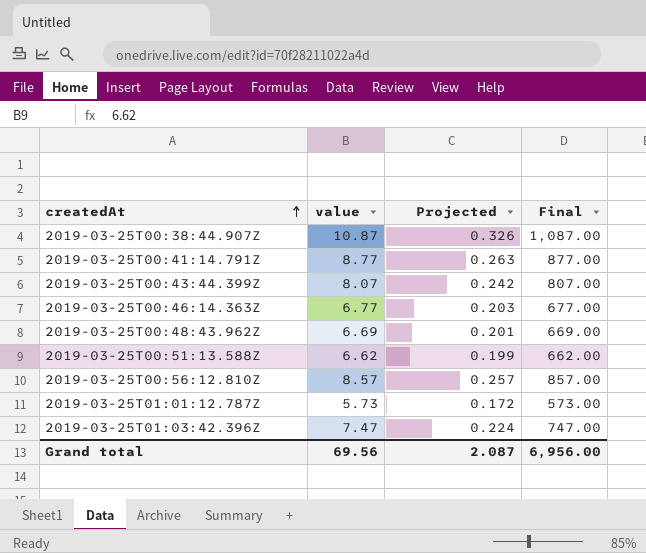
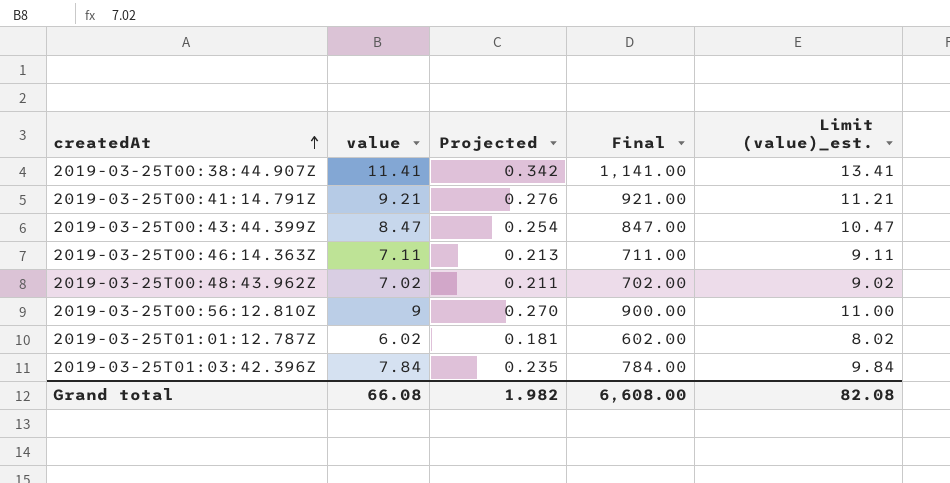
column Limit (value)_est. | formula: none -> [value] + 2
row 2019-03-25T00:51:13.588Z: 6.62 | 0.199 | 662.00 -> none
2019-03-25T00:38:44.907Z | value: 10.87 -> 11.41
2019-03-25T00:38:44.907Z | Projected: 0.326 -> 0.342
2019-03-25T00:38:44.907Z | Final: 1,087.00 -> 1,141.00
2019-03-25T00:41:14.791Z | value: 8.77 -> 9.21
2019-03-25T00:41:14.791Z | Projected: 0.263 -> 0.276
2019-03-25T00:41:14.791Z | Final: 877.00 -> 921.00
2019-03-25T00:43:44.399Z | value: 8.07 -> 8.47
2019-03-25T00:43:44.399Z | Projected: 0.242 -> 0.254
2019-03-25T00:43:44.399Z | Final: 807.00 -> 847.00
2019-03-25T00:46:14.363Z | value: 6.77 -> 7.11
2019-03-25T00:46:14.363Z | Projected: 0.203 -> 0.213
2019-03-25T00:46:14.363Z | Final: 677.00 -> 711.00
2019-03-25T00:48:43.962Z | value: 6.69 -> 7.02
2019-03-25T00:48:43.962Z | Projected: 0.201 -> 0.211
2019-03-25T00:48:43.962Z | Final: 669.00 -> 702.00
2019-03-25T00:56:12.810Z | value: 8.57 -> 9
2019-03-25T00:56:12.810Z | Projected: 0.257 -> 0.270
2019-03-25T00:56:12.810Z | Final: 857.00 -> 900.00
2019-03-25T01:01:12.787Z | value: 5.73 -> 6.02
2019-03-25T01:01:12.787Z | Projected: 0.172 -> 0.181
2019-03-25T01:01:12.787Z | Final: 573.00 -> 602.00
2019-03-25T01:03:42.396Z | value: 7.47 -> 7.84
2019-03-25T01:03:42.396Z | Projected: 0.224 -> 0.235
2019-03-25T01:03:42.396Z | Final: 747.00 -> 784.00
Grand total | value: 69.56 -> 66.08
Grand total | Projected: 2.087 -> 1.982
Grand total | Final: 6,956.00 -> 6,608.00

